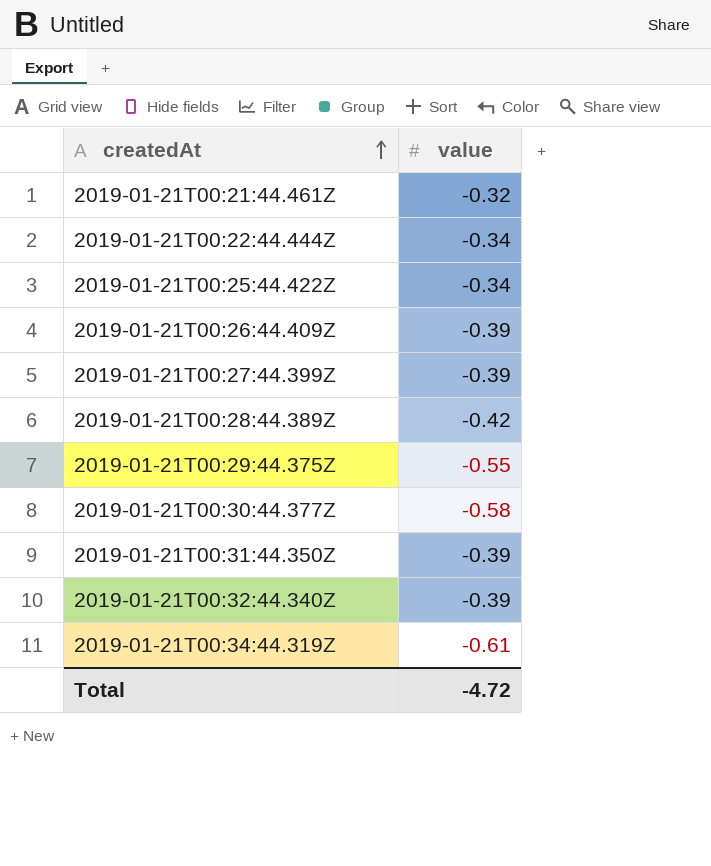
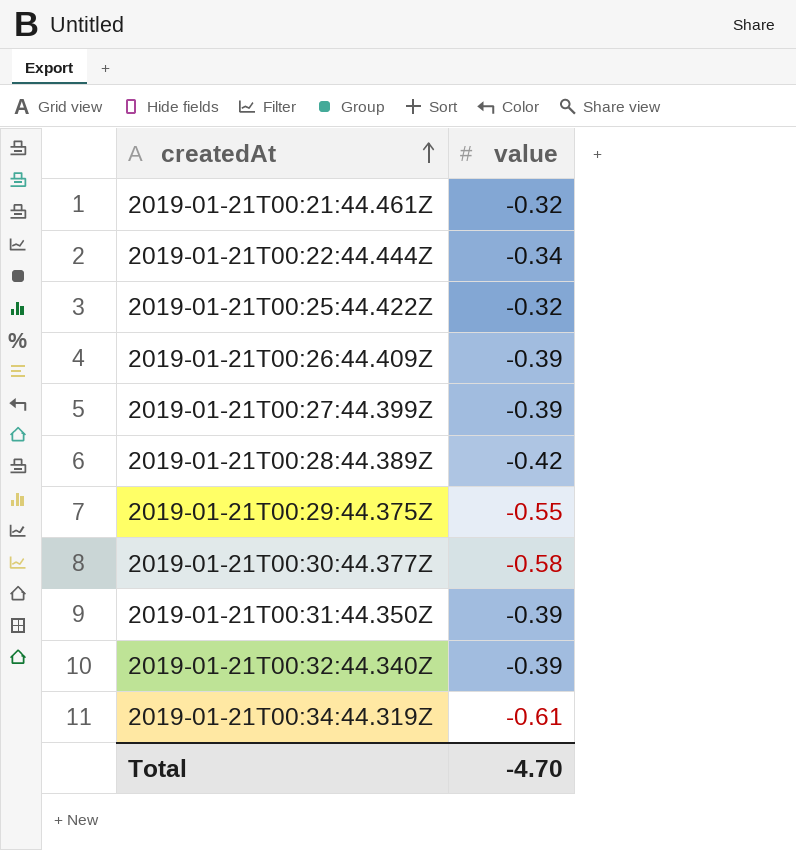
2019-01-21T00:25:44.422Z | value: -0.34 -> -0.32
Total | value: -4.72 -> -4.70

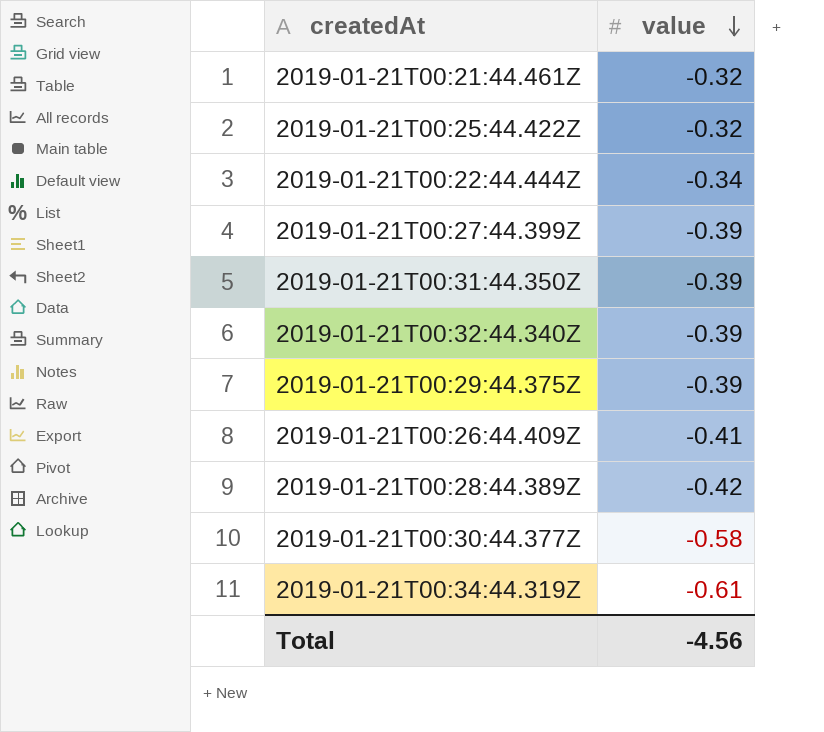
row order: createdAt ascending -> value descending
2019-01-21T00:29:44.375Z | value: -0.55 -> -0.39
2019-01-21T00:26:44.409Z | value: -0.39 -> -0.41
Total | value: -4.70 -> -4.56

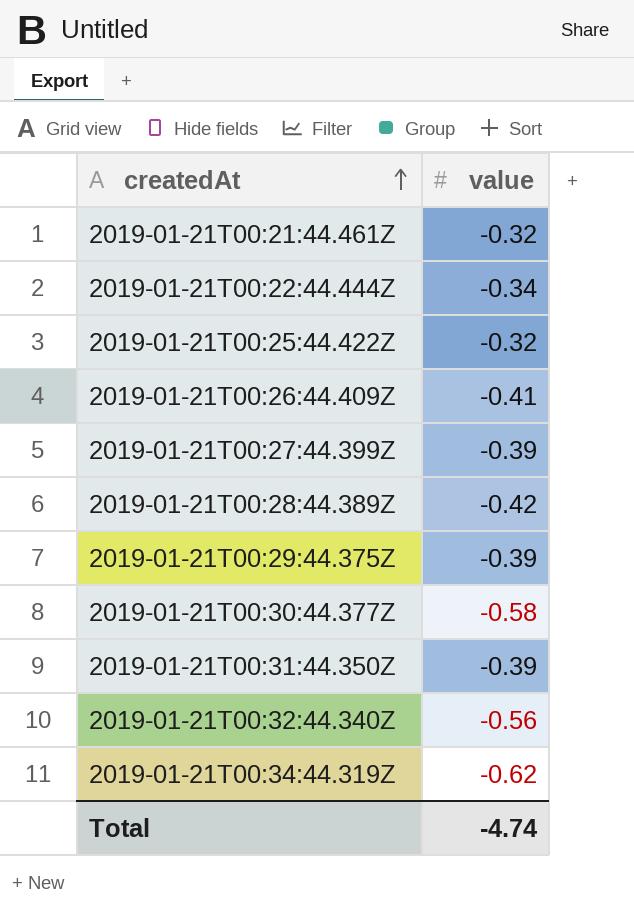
row order: value descending -> createdAt ascending
2019-01-21T00:32:44.340Z | value: -0.39 -> -0.56
2019-01-21T00:34:44.319Z | value: -0.61 -> -0.62
Total | value: -4.56 -> -4.74

